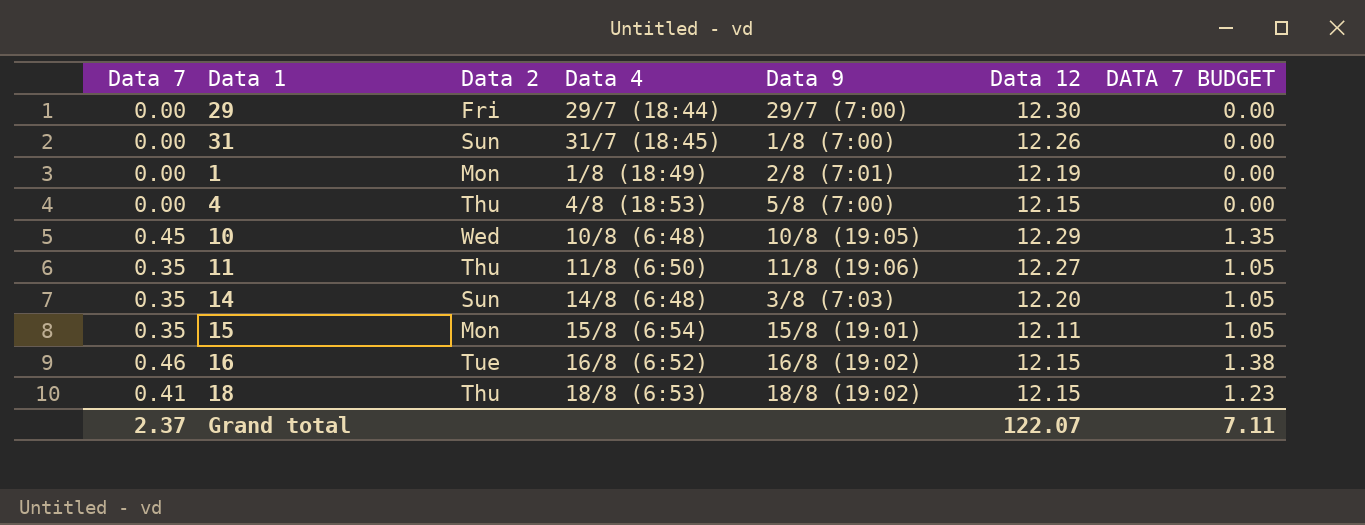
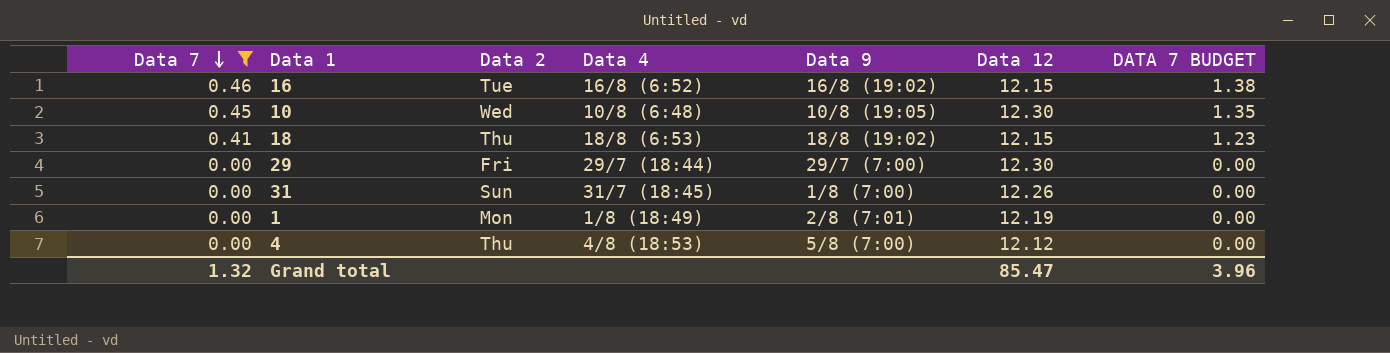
filter: none -> Data 7 != 0.35
row order: none -> Data 7 descending
10 | Data 12: 12.29 -> 12.30
4 | Data 12: 12.15 -> 12.12
Grand total | Data 7: 2.37 -> 1.32
Grand total | Data 12: 122.07 -> 85.47
Grand total | DATA 7 BUDGET: 7.11 -> 3.96

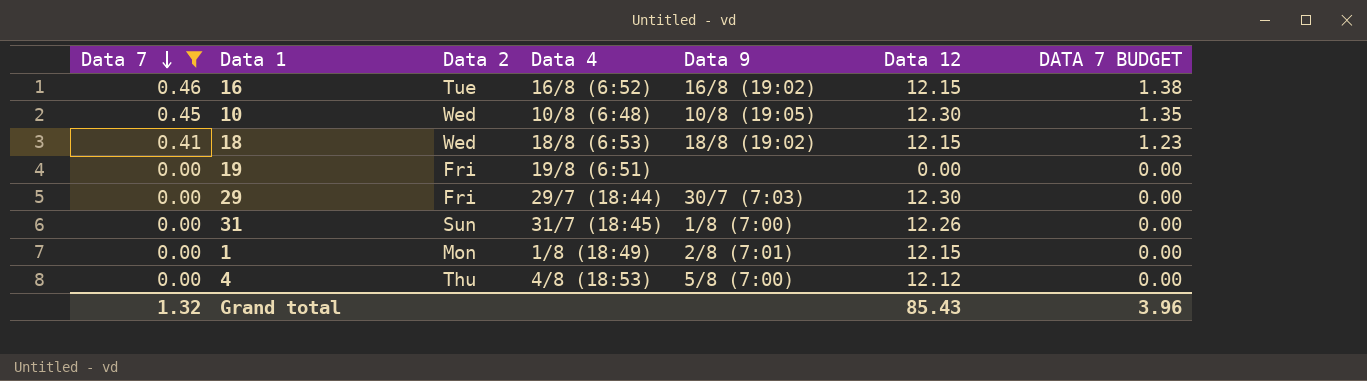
18 | Data 2: Thu -> Wed
row 19: none -> 0.00 | Fri | 19/8 (6:51) | none | 0.00 | 0.00
29 | Data 9: 29/7 (7:00) -> 30/7 (7:03)
1 | Data 12: 12.19 -> 12.15
Grand total | Data 12: 85.47 -> 85.43

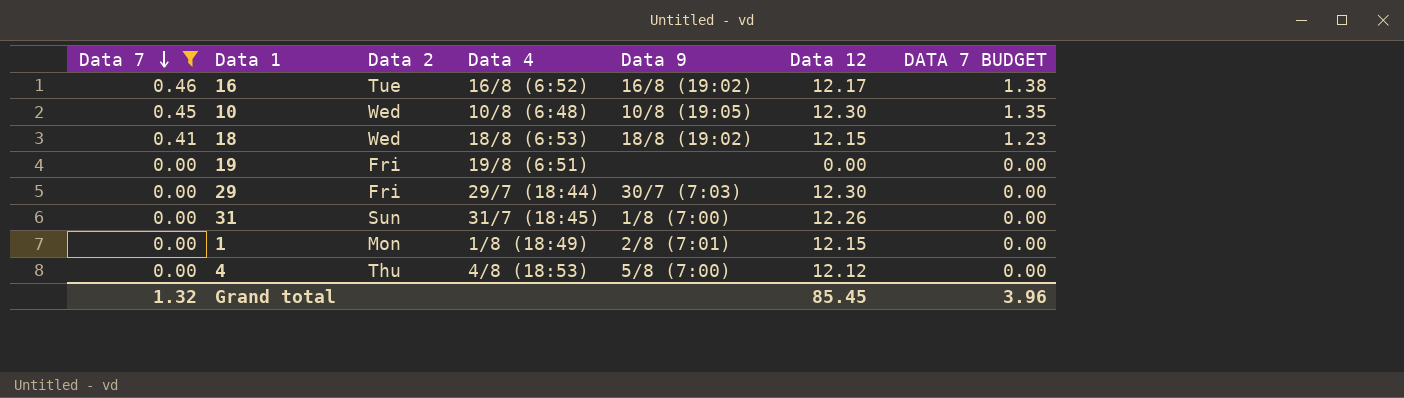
16 | Data 12: 12.15 -> 12.17
Grand total | Data 12: 85.43 -> 85.45

